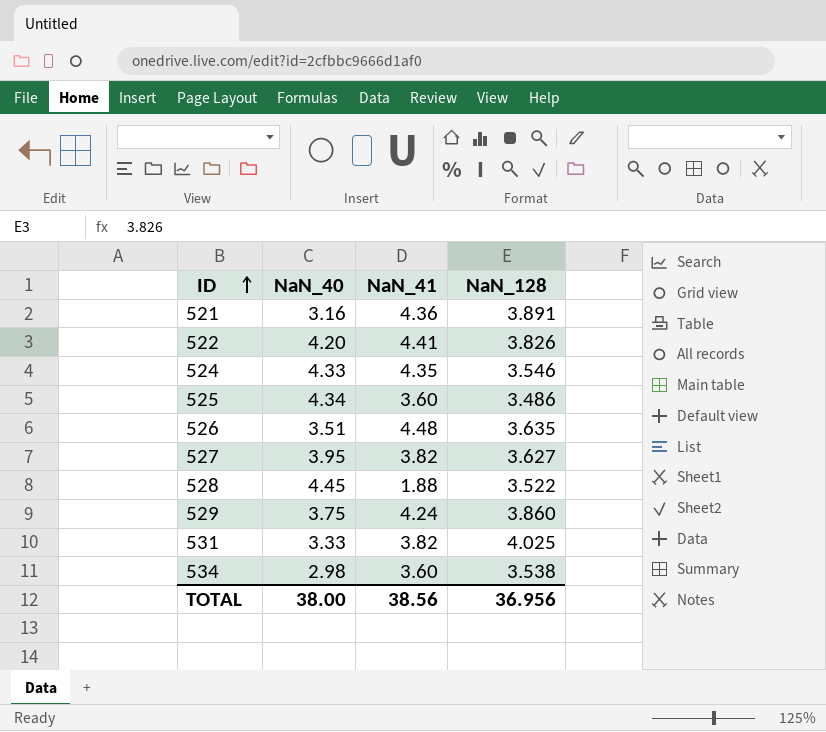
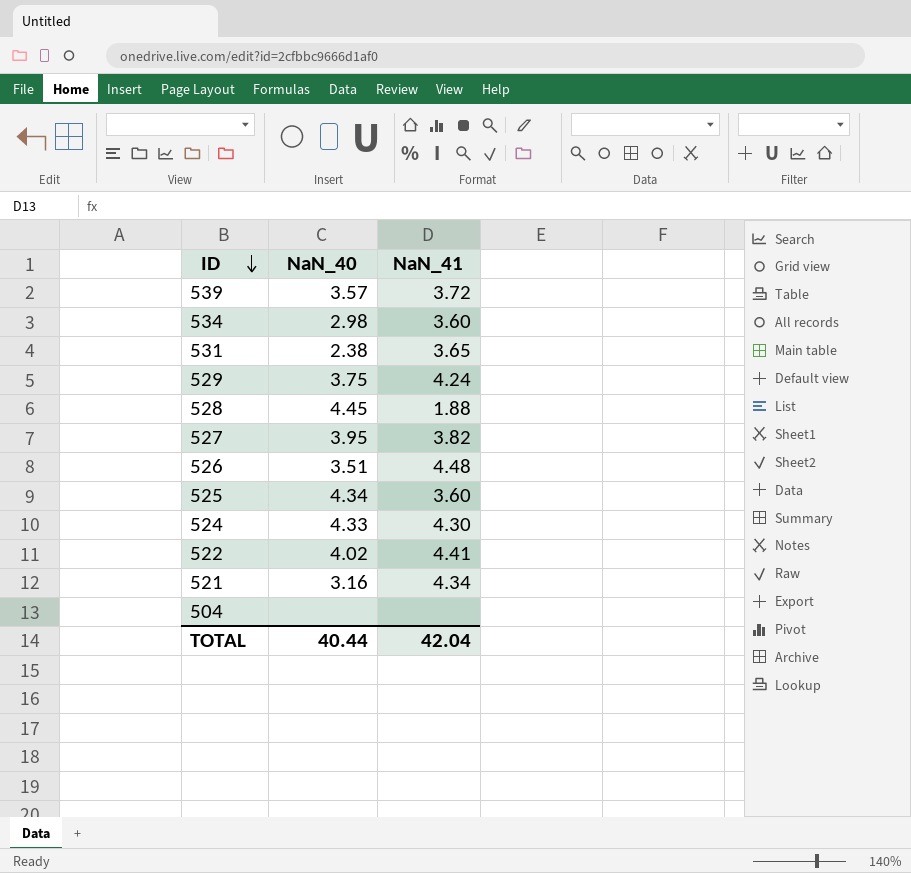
row order: ID ascending -> ID descending
column NaN_128 | position: 4 -> none
row 539: none -> 3.57 | 3.72
531 | NaN_40: 3.33 -> 2.38
531 | NaN_41: 3.82 -> 3.65
524 | NaN_41: 4.35 -> 4.30
522 | NaN_40: 4.20 -> 4.02
521 | NaN_41: 4.36 -> 4.34
row 504: none -> none | none
TOTAL | NaN_40: 38.00 -> 40.44
TOTAL | NaN_41: 38.56 -> 42.04

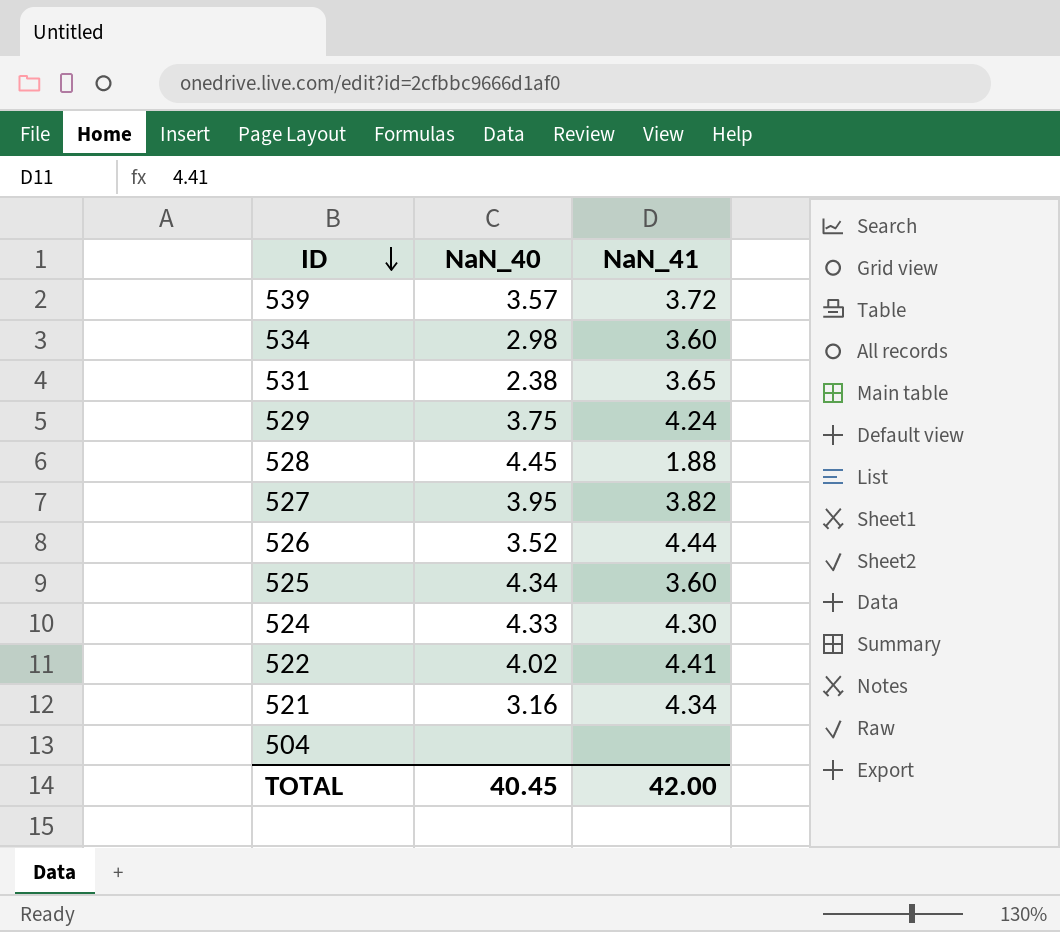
526 | NaN_40: 3.51 -> 3.52
526 | NaN_41: 4.48 -> 4.44
TOTAL | NaN_40: 40.44 -> 40.45
TOTAL | NaN_41: 42.04 -> 42.00

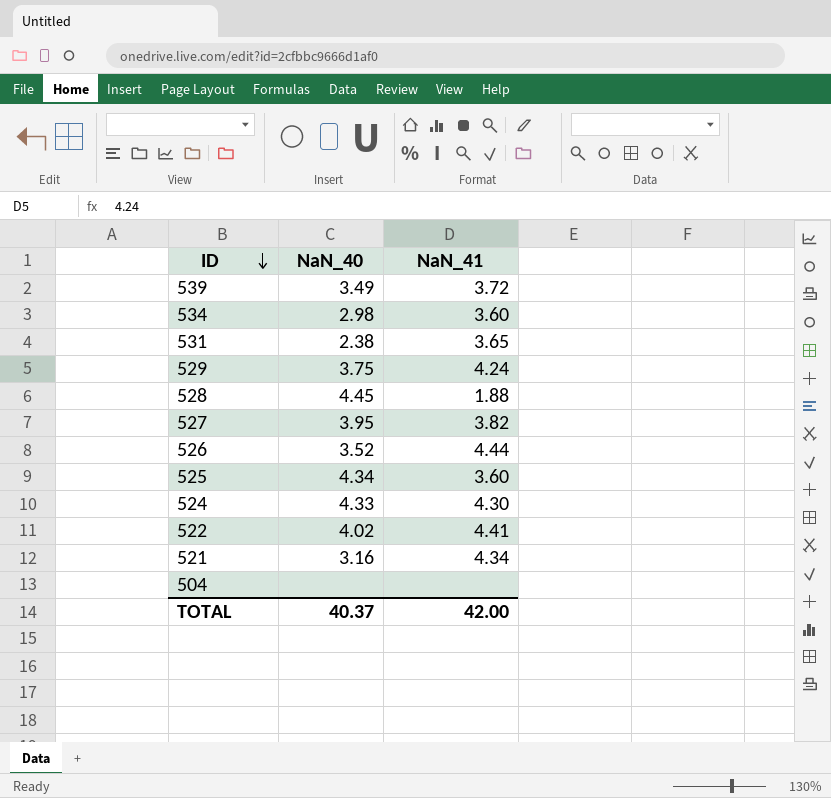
539 | NaN_40: 3.57 -> 3.49
TOTAL | NaN_40: 40.45 -> 40.37

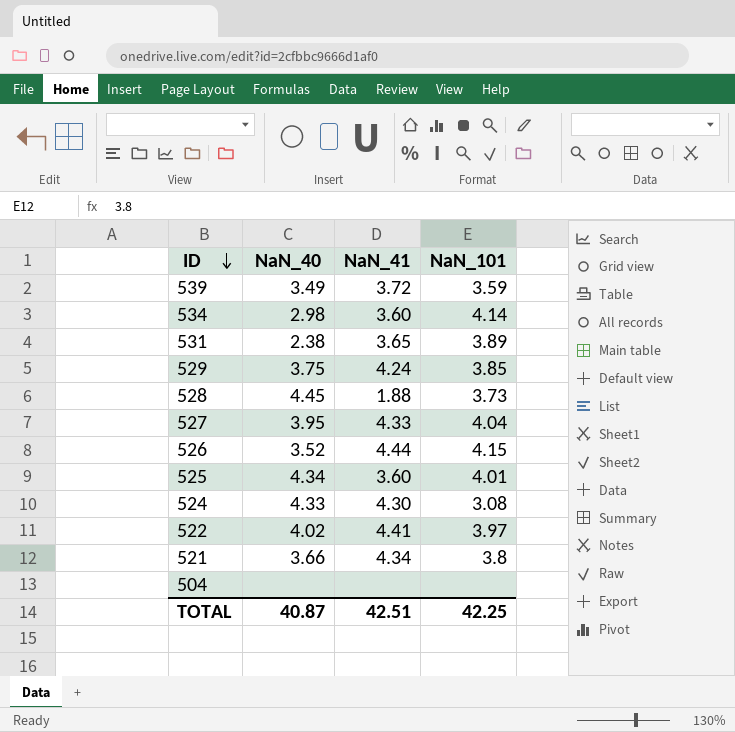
column NaN_101 | position: none -> 4
527 | NaN_41: 3.82 -> 4.33
521 | NaN_40: 3.16 -> 3.66
TOTAL | NaN_40: 40.37 -> 40.87
TOTAL | NaN_41: 42.00 -> 42.51

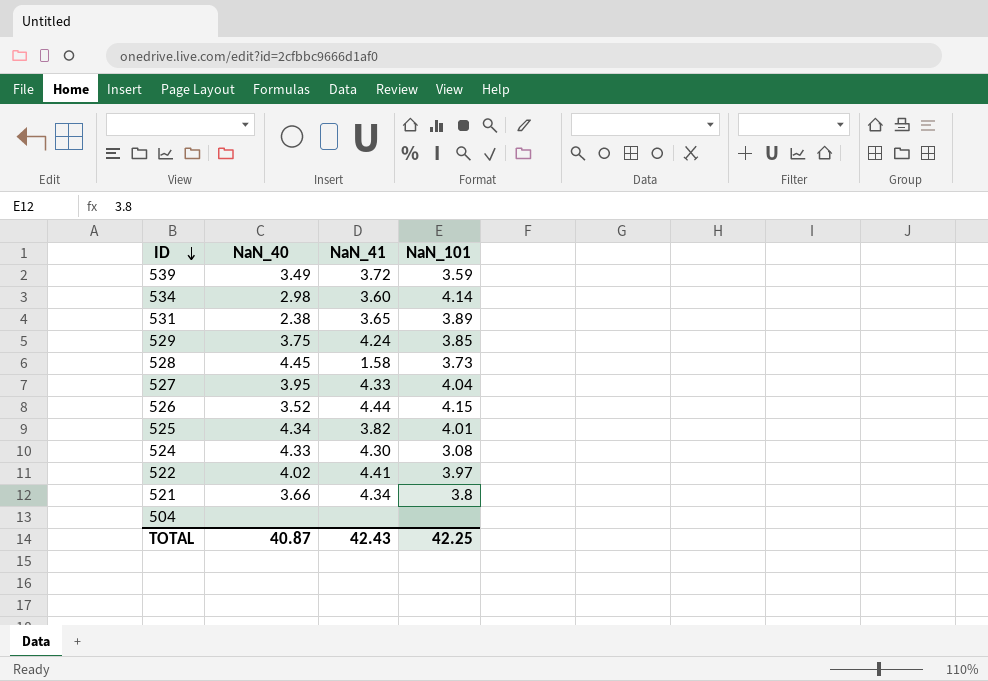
528 | NaN_41: 1.88 -> 1.58
525 | NaN_41: 3.60 -> 3.82
TOTAL | NaN_41: 42.51 -> 42.43

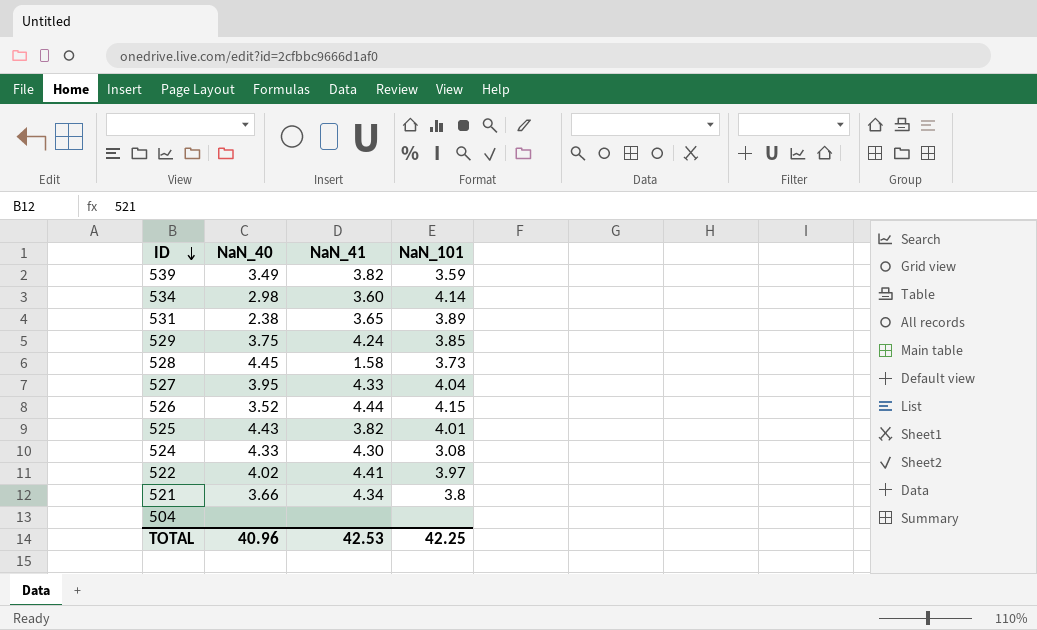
539 | NaN_41: 3.72 -> 3.82
525 | NaN_40: 4.34 -> 4.43
TOTAL | NaN_40: 40.87 -> 40.96
TOTAL | NaN_41: 42.43 -> 42.53

